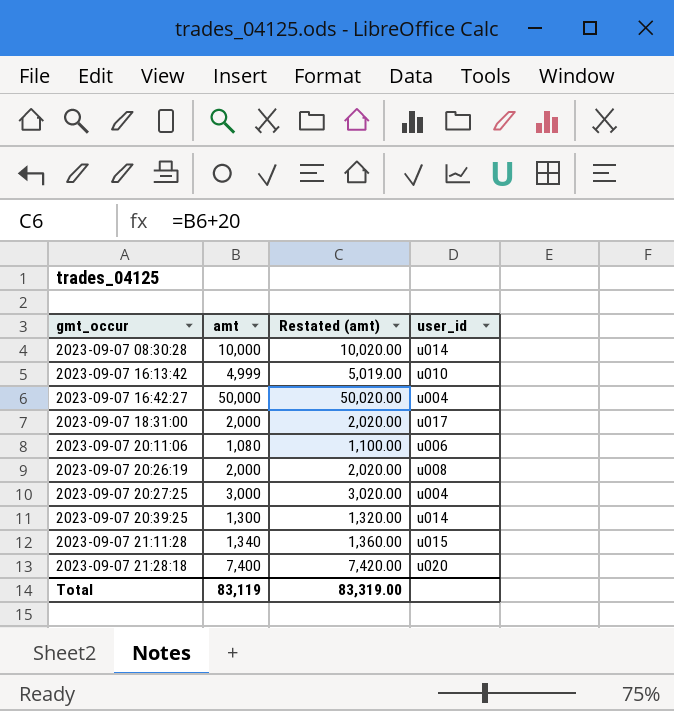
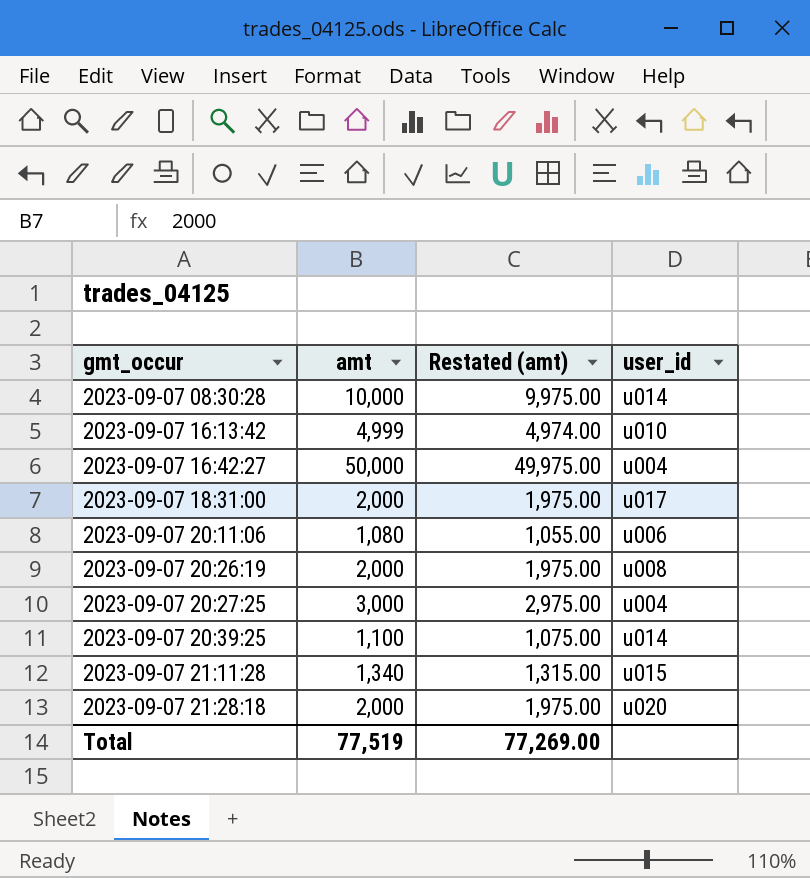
column Restated (amt) | formula: [amt] + 20 -> [amt] - 25
2023-09-07 20:39:25 | amt: 1,300 -> 1,100
2023-09-07 21:28:18 | amt: 7,400 -> 2,000
Total | amt: 83,119 -> 77,519
Total | Restated (amt): 83,319.00 -> 77,269.00

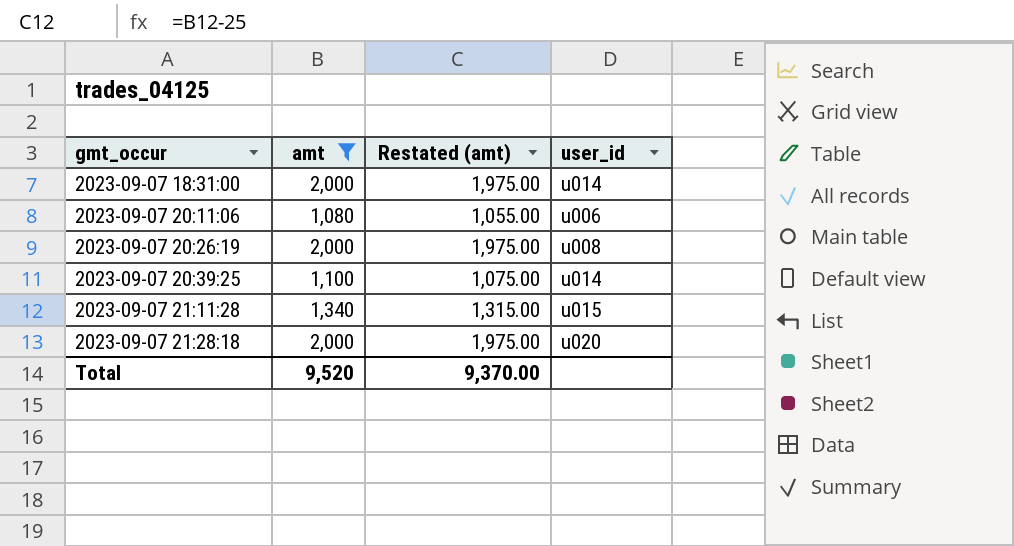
filter: none -> amt <= 2,000
2023-09-07 18:31:00 | user_id: u017 -> u014
Total | amt: 77,519 -> 9,520
Total | Restated (amt): 77,269.00 -> 9,370.00

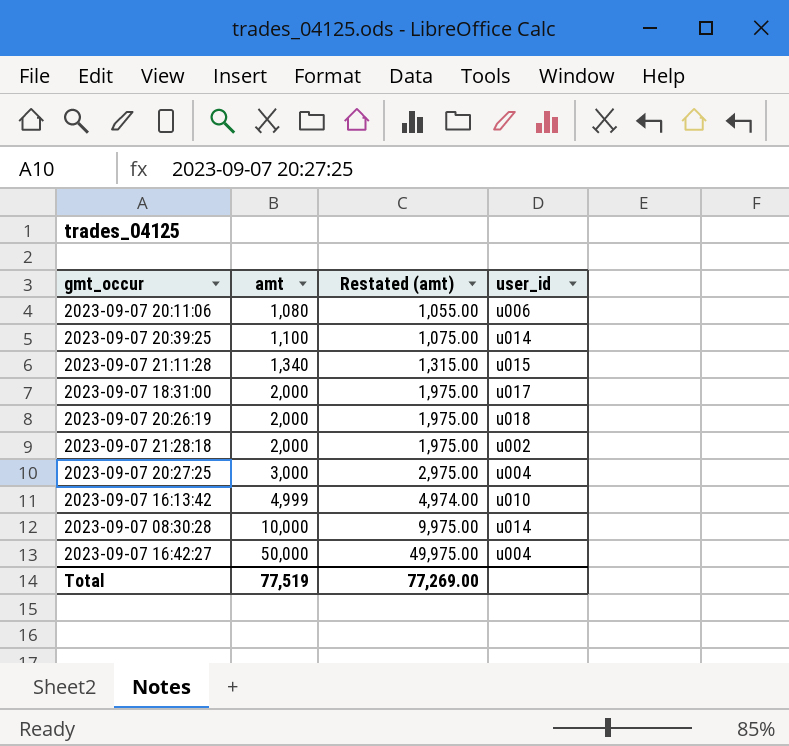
filter: amt <= 2,000 -> none
row order: gmt_occur ascending -> amt ascending
2023-09-07 18:31:00 | user_id: u014 -> u017
2023-09-07 20:26:19 | user_id: u008 -> u018
2023-09-07 21:28:18 | user_id: u020 -> u002
Total | amt: 9,520 -> 77,519
Total | Restated (amt): 9,370.00 -> 77,269.00

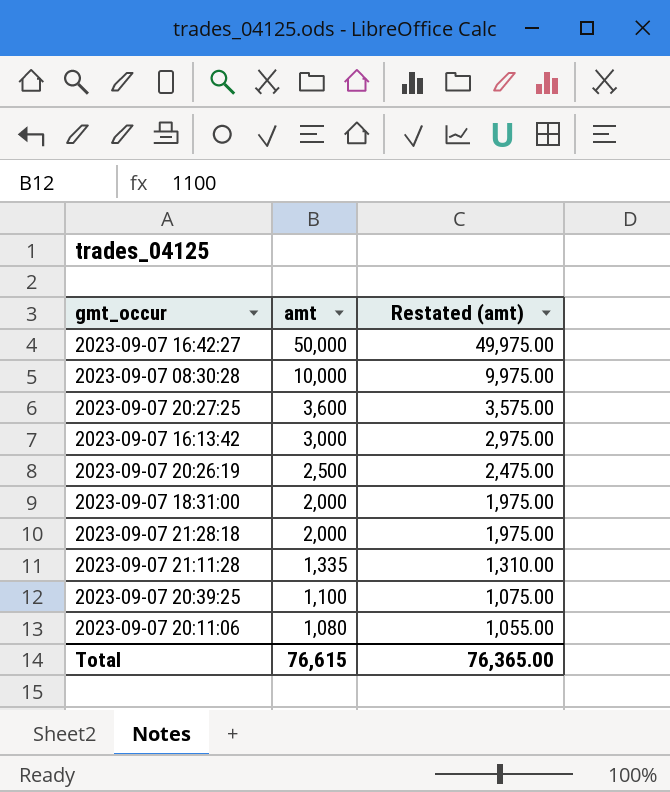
row order: amt ascending -> amt descending
column user_id | position: 4 -> none
2023-09-07 20:27:25 | amt: 3,000 -> 3,600
2023-09-07 20:27:25 | Restated (amt): 2,975.00 -> 3,575.00
2023-09-07 16:13:42 | amt: 4,999 -> 3,000
2023-09-07 16:13:42 | Restated (amt): 4,974.00 -> 2,975.00
2023-09-07 20:26:19 | amt: 2,000 -> 2,500
2023-09-07 20:26:19 | Restated (amt): 1,975.00 -> 2,475.00
2023-09-07 21:11:28 | amt: 1,340 -> 1,335
2023-09-07 21:11:28 | Restated (amt): 1,315.00 -> 1,310.00
Total | amt: 77,519 -> 76,615
Total | Restated (amt): 77,269.00 -> 76,365.00

